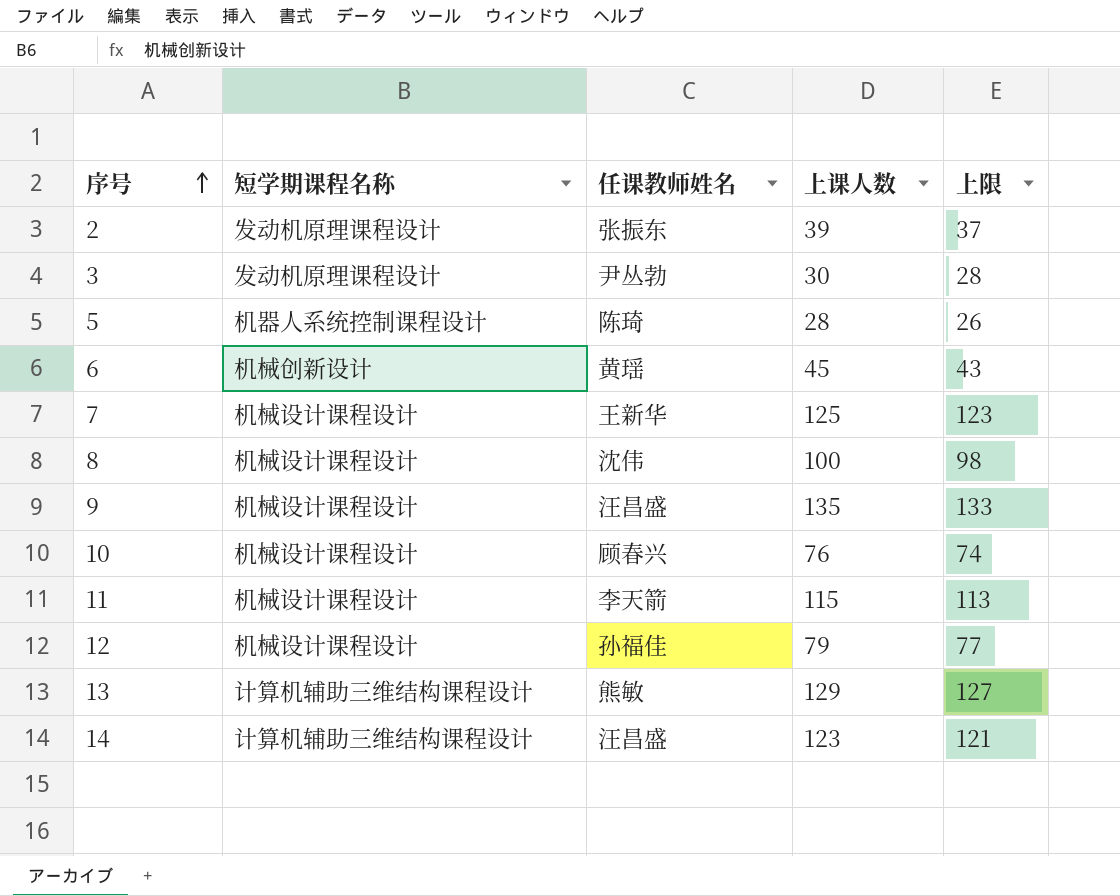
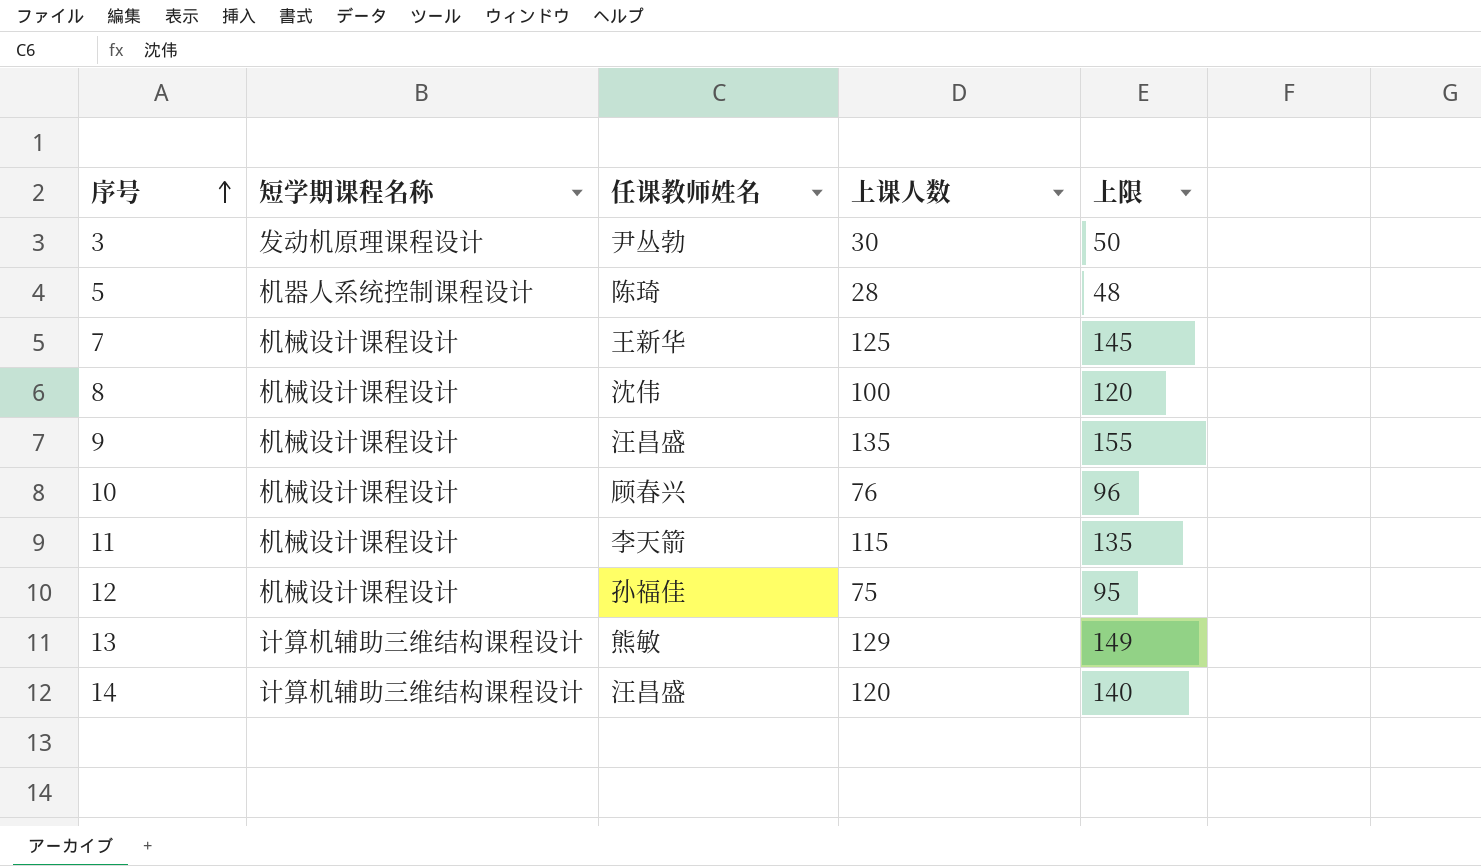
column 上限 | formula: [上课人数] - 2 -> [上课人数] + 20
row 2: 发动机原理课程设计 | 张振东 | 39 | 37 -> none
row 6: 机械创新设计 | 黄瑶 | 45 | 43 -> none
12 | 上课人数: 79 -> 75
14 | 上课人数: 123 -> 120

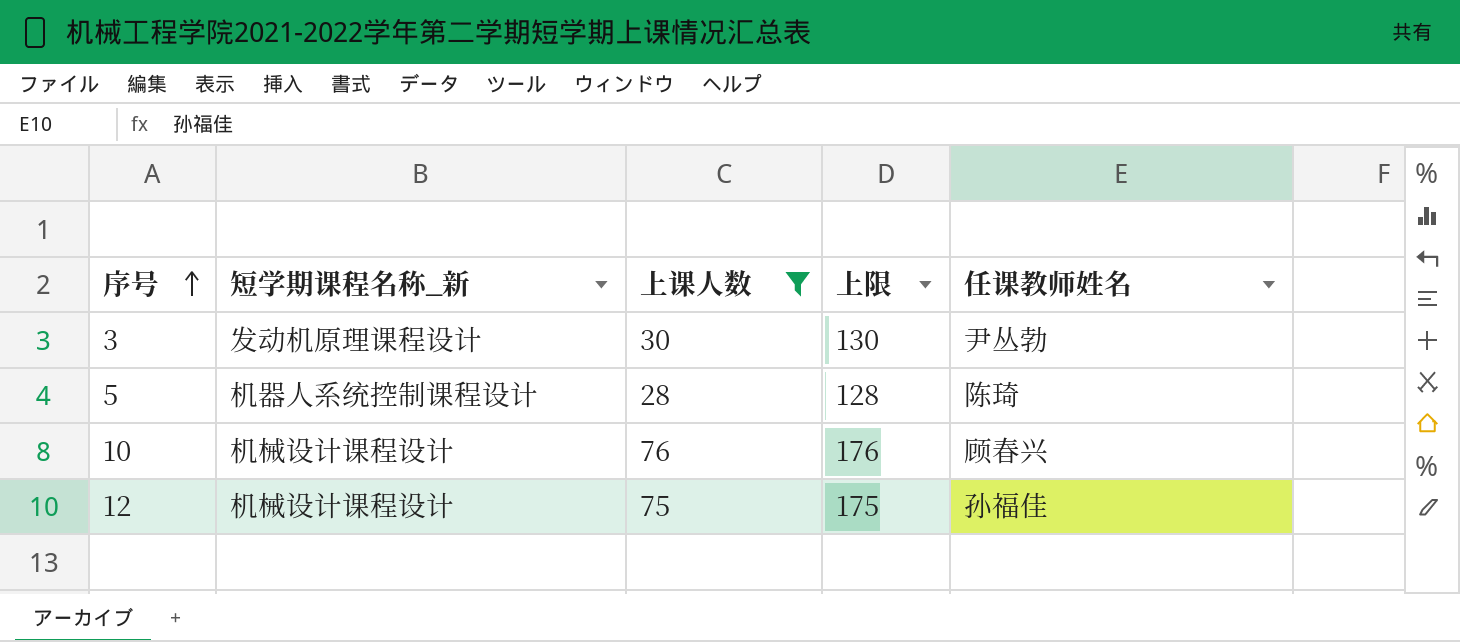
filter: none -> 上课人数 <= 76
column name: 短学期课程名称 -> 短学期课程名称_新
column 上限 | formula: [上课人数] + 20 -> [上课人数] + 100
column 任课教师姓名 | position: 3 -> 5

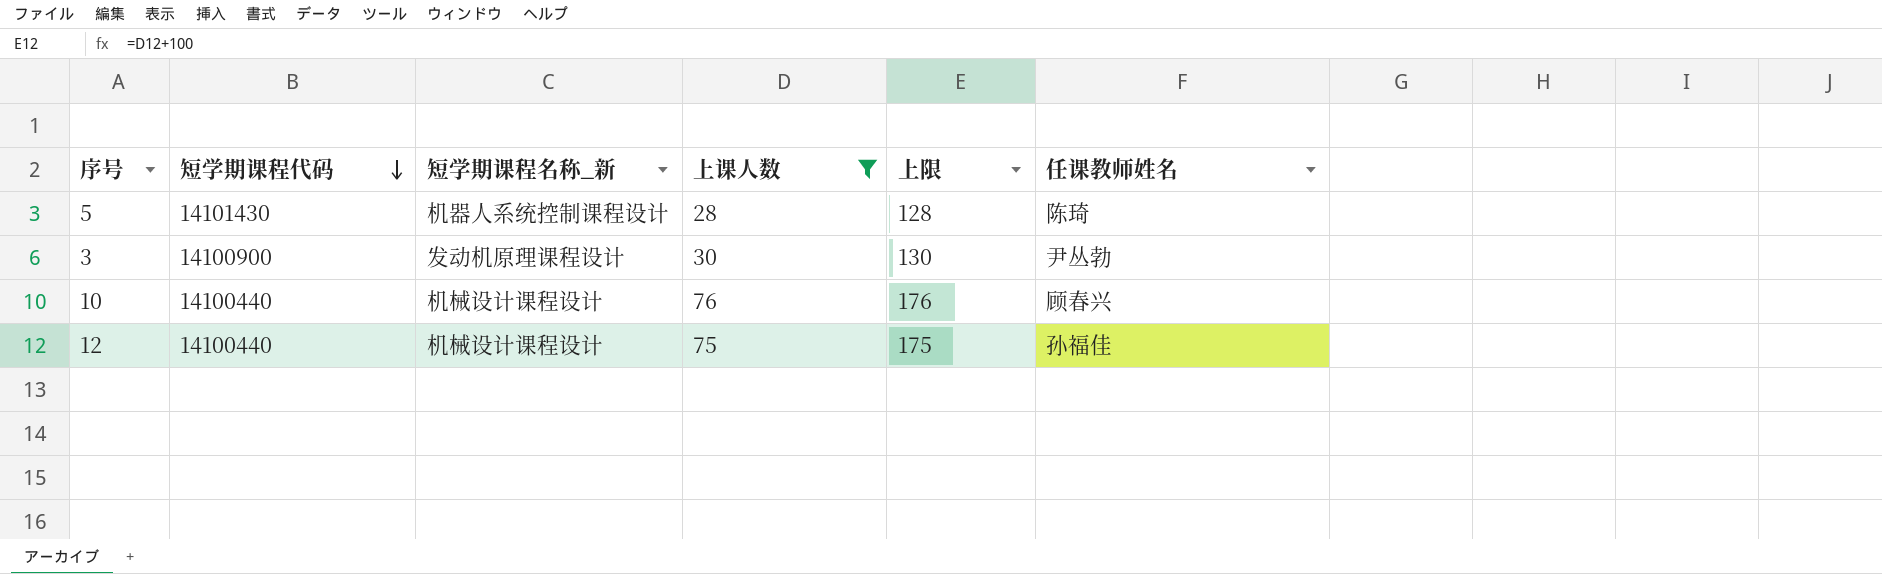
row order: 序号 ascending -> 短学期课程代码 descending
column 短学期课程代码 | position: none -> 2

